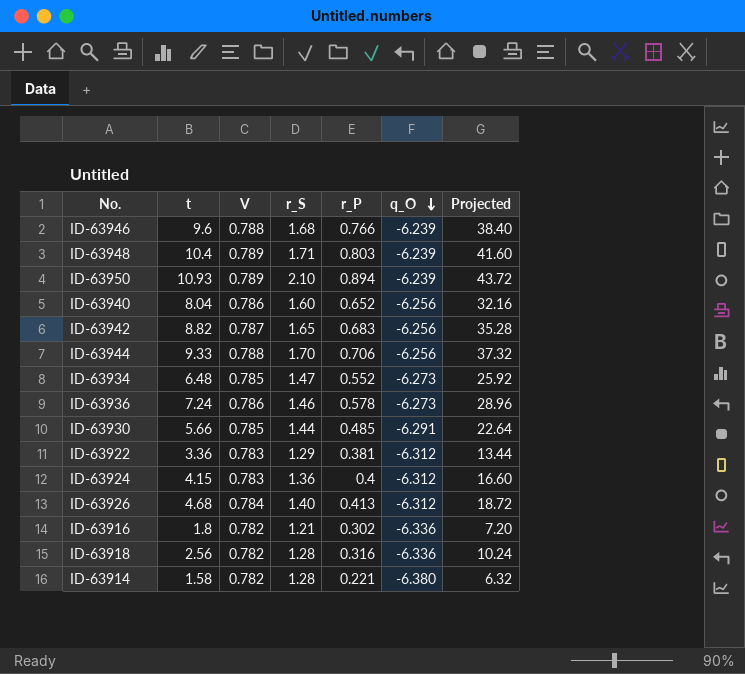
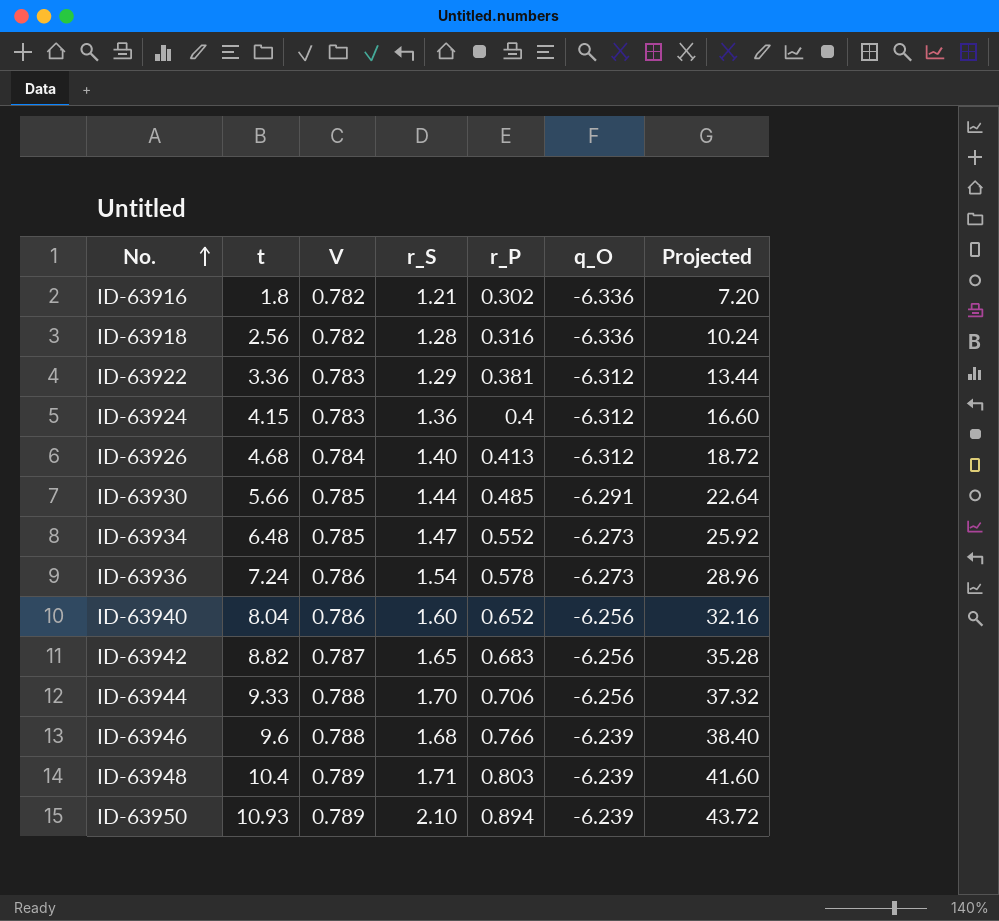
row order: q_O descending -> No. ascending
row ID-63914: 1.58 | 0.782 | 1.28 | 0.221 | -6.380 | 6.32 -> none
ID-63936 | r_S: 1.46 -> 1.54

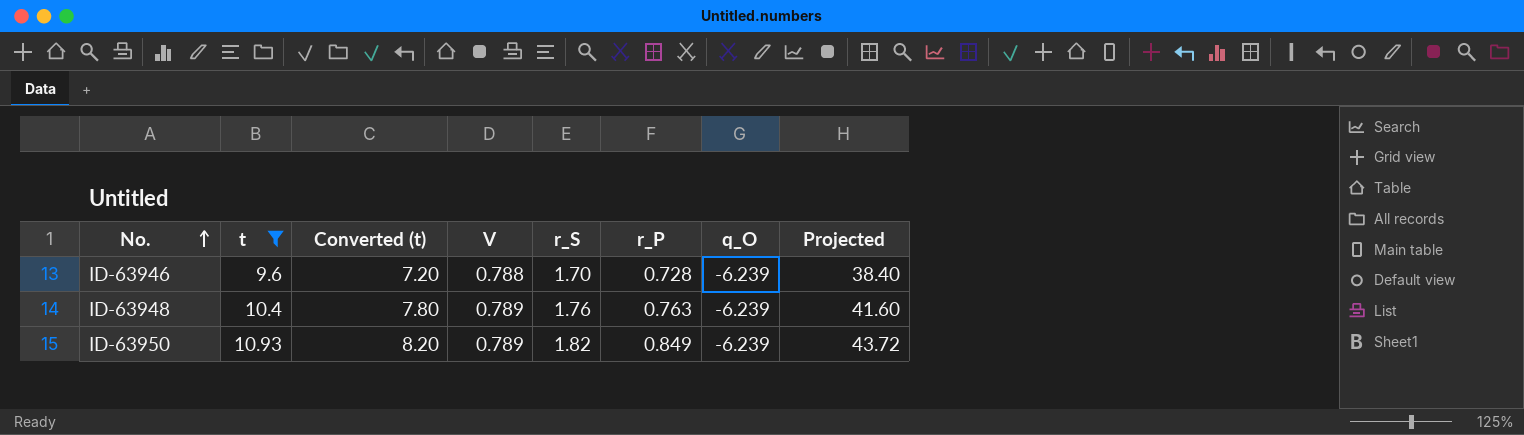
filter: none -> t >= 9.6
column Converted (t) | formula: none -> [t] * 0.75
ID-63946 | r_S: 1.68 -> 1.70
ID-63946 | r_P: 0.766 -> 0.728
ID-63948 | r_S: 1.71 -> 1.76
ID-63948 | r_P: 0.803 -> 0.763
ID-63950 | r_S: 2.10 -> 1.82
ID-63950 | r_P: 0.894 -> 0.849

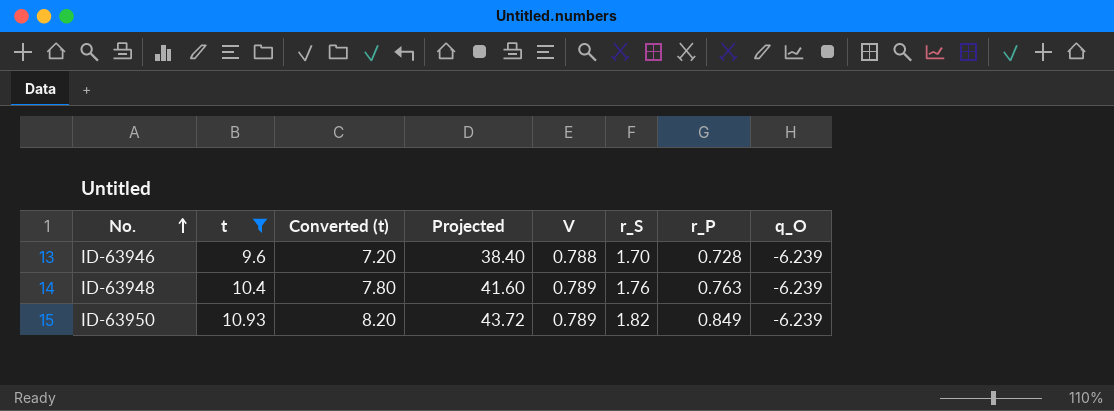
column Projected | position: 8 -> 4

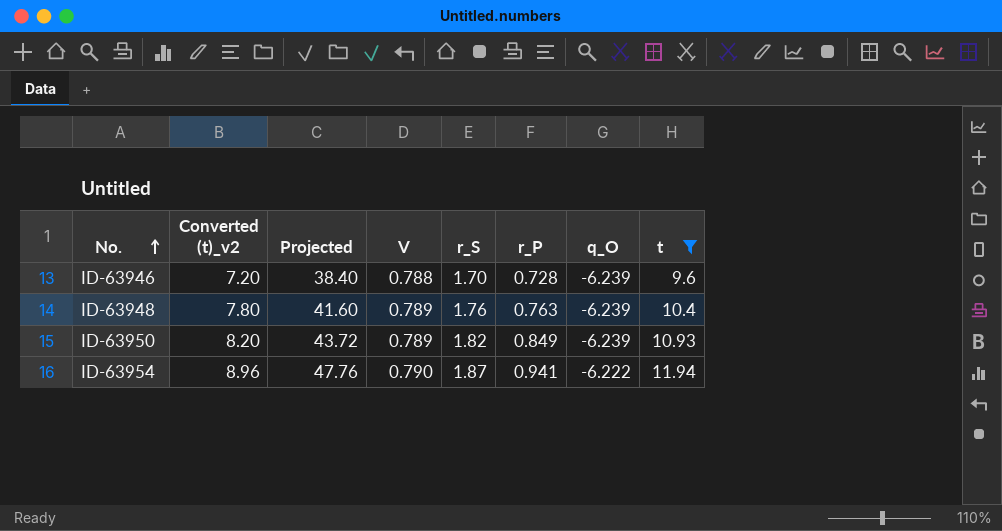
column name: Converted (t) -> Converted (t)_v2
column t | position: 2 -> 8
row ID-63954: none -> 8.96 | 47.76 | 0.790 | 1.87 | 0.941 | -6.222 | 11.94

